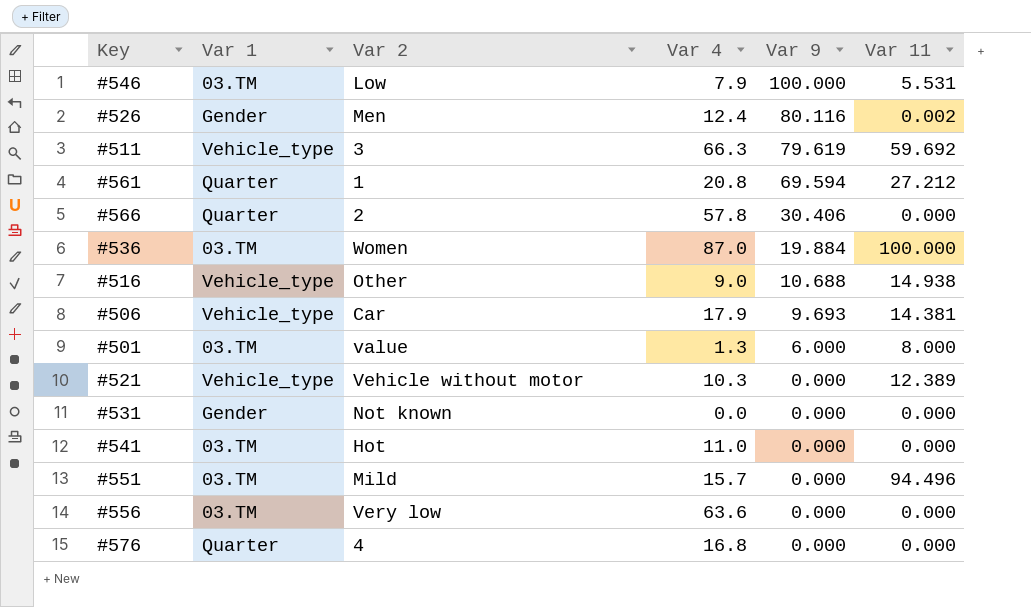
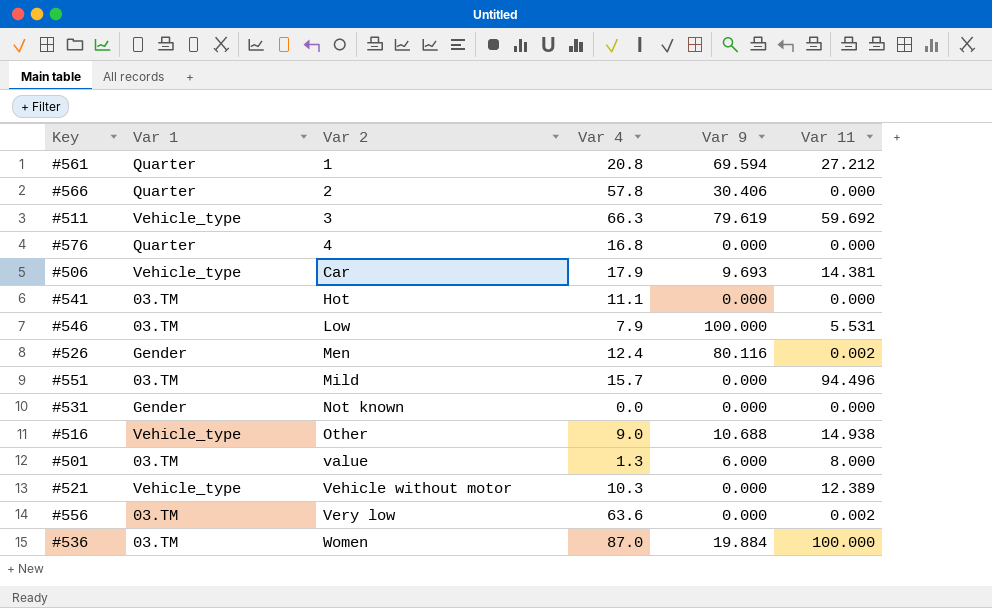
row order: Var 9 descending -> Var 2 ascending
#541 | Var 4: 11.0 -> 11.1
#556 | Var 11: 0.000 -> 0.002

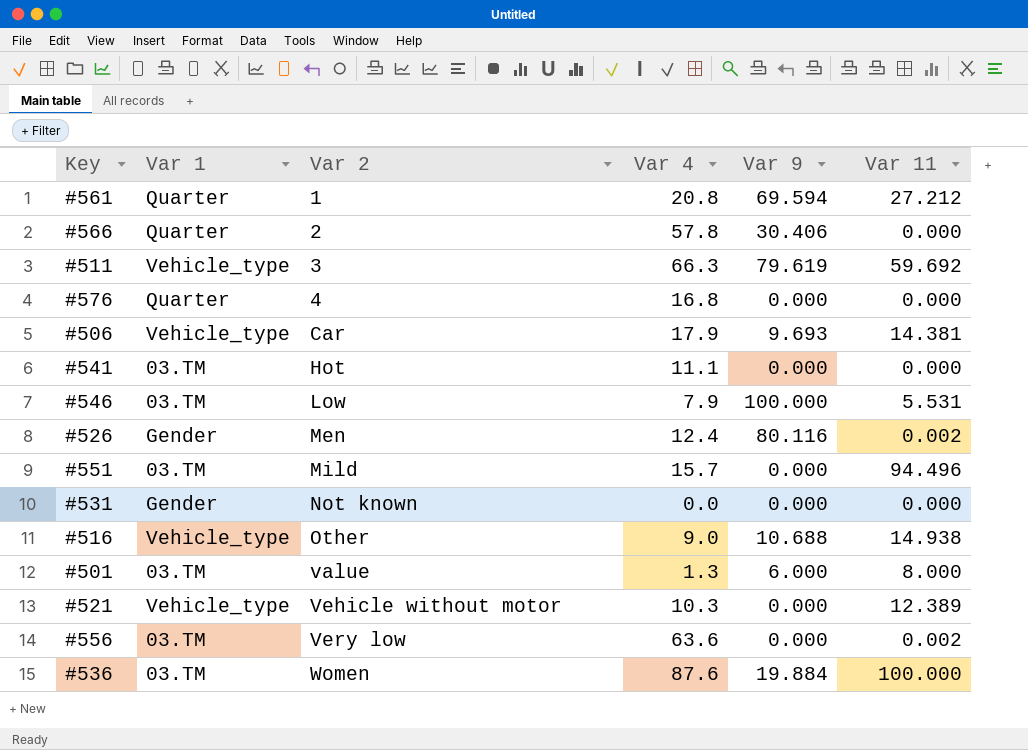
#536 | Var 4: 87.0 -> 87.6

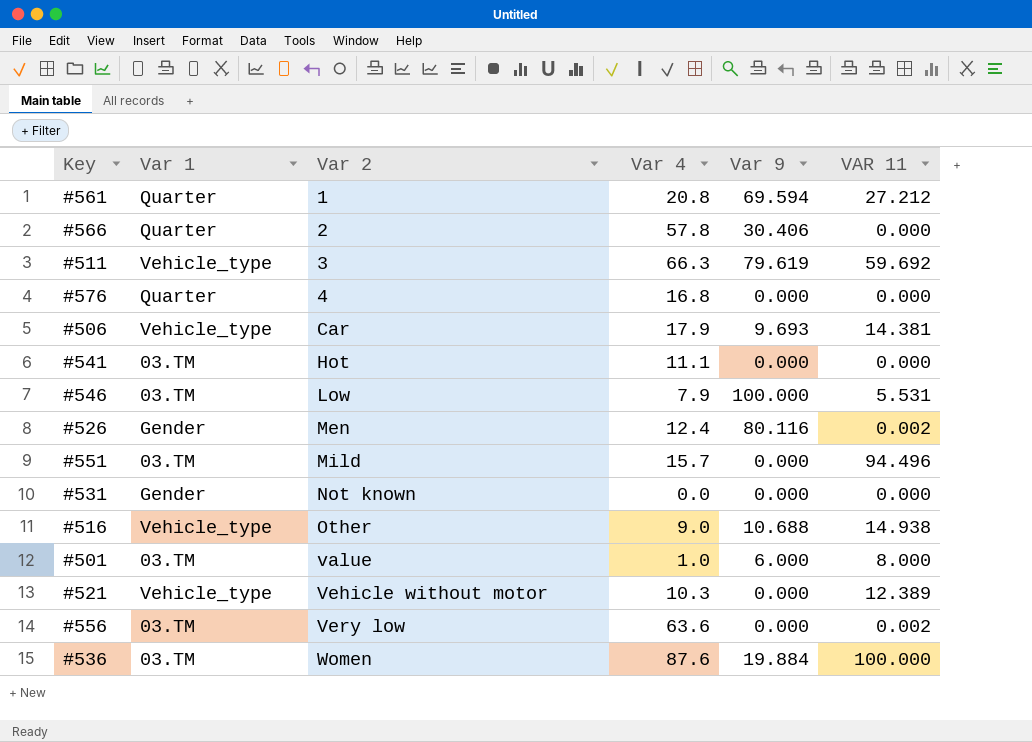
column name: Var 11 -> VAR 11
#501 | Var 4: 1.3 -> 1.0

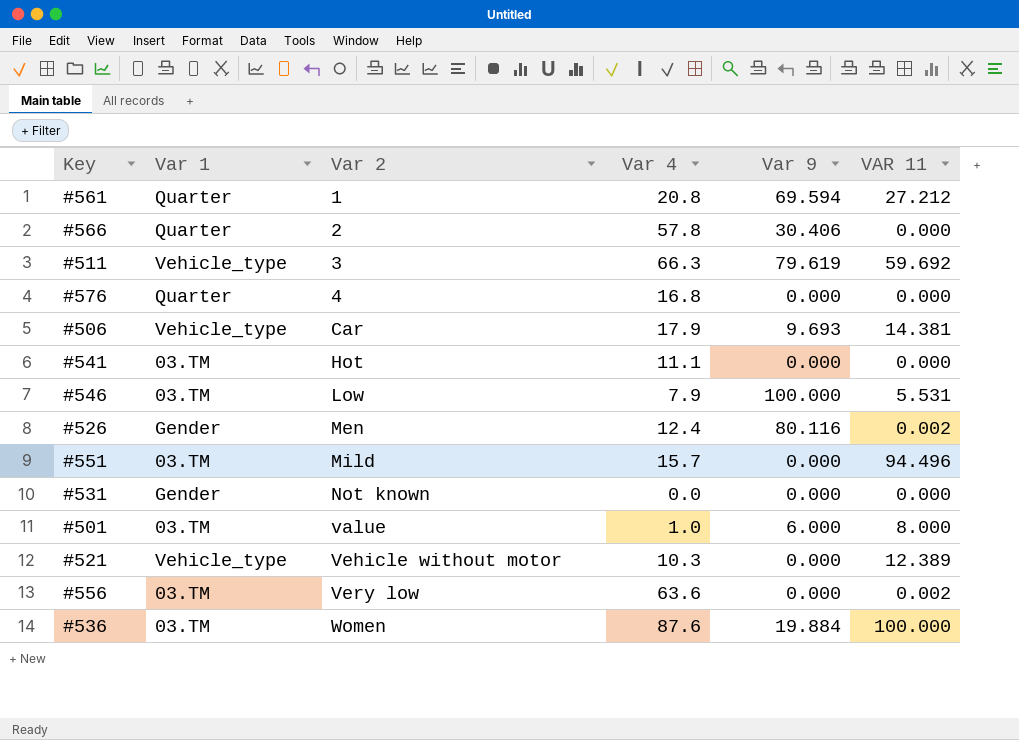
row #516: Vehicle_type | Other | 9.0 | 10.688 | 14.938 -> none

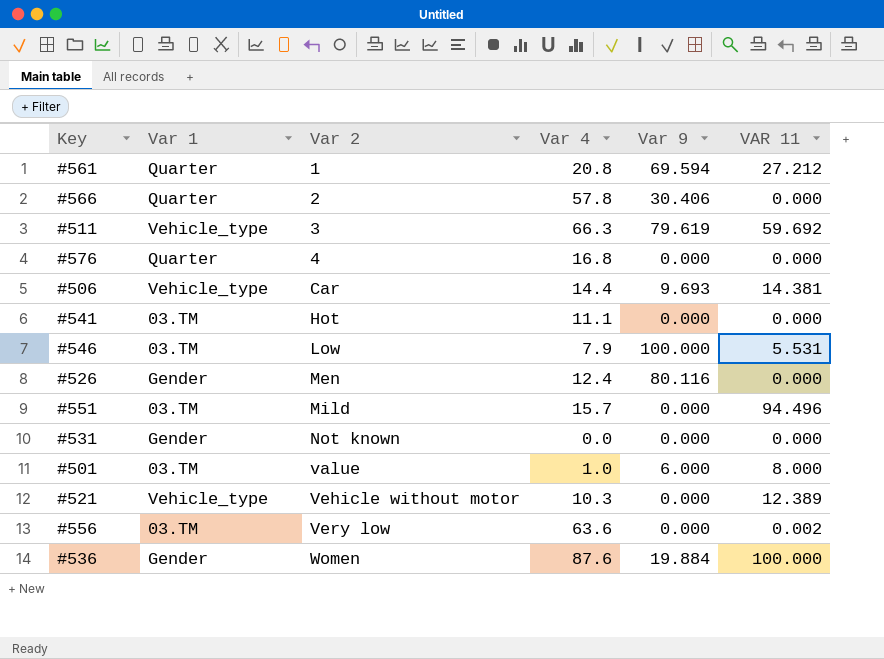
#506 | Var 4: 17.9 -> 14.4
#526 | VAR 11: 0.002 -> 0.000
#536 | Var 1: 03.TM -> Gender

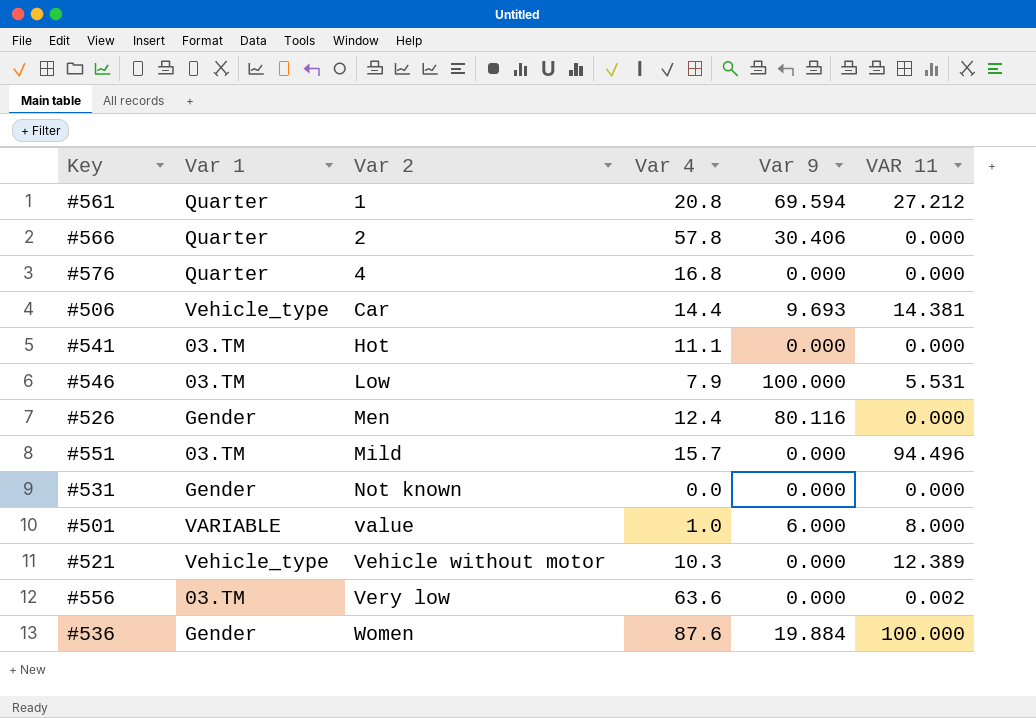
row #511: Vehicle_type | 3 | 66.3 | 79.619 | 59.692 -> none
#501 | Var 1: 03.TM -> VARIABLE

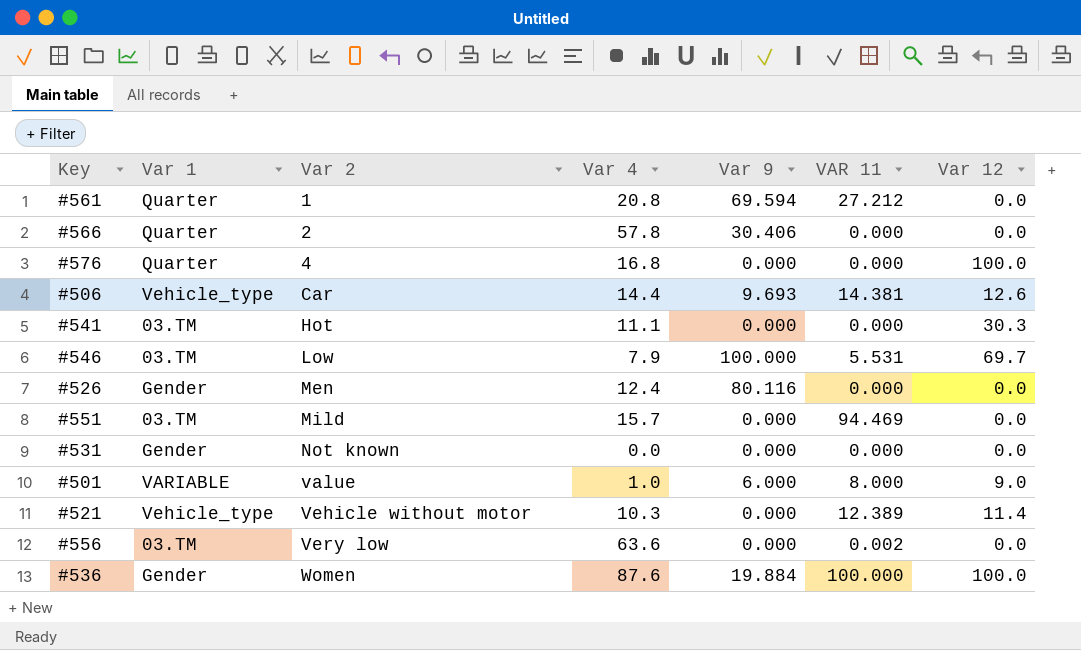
column Var 12 | position: none -> 7
#551 | VAR 11: 94.496 -> 94.469

